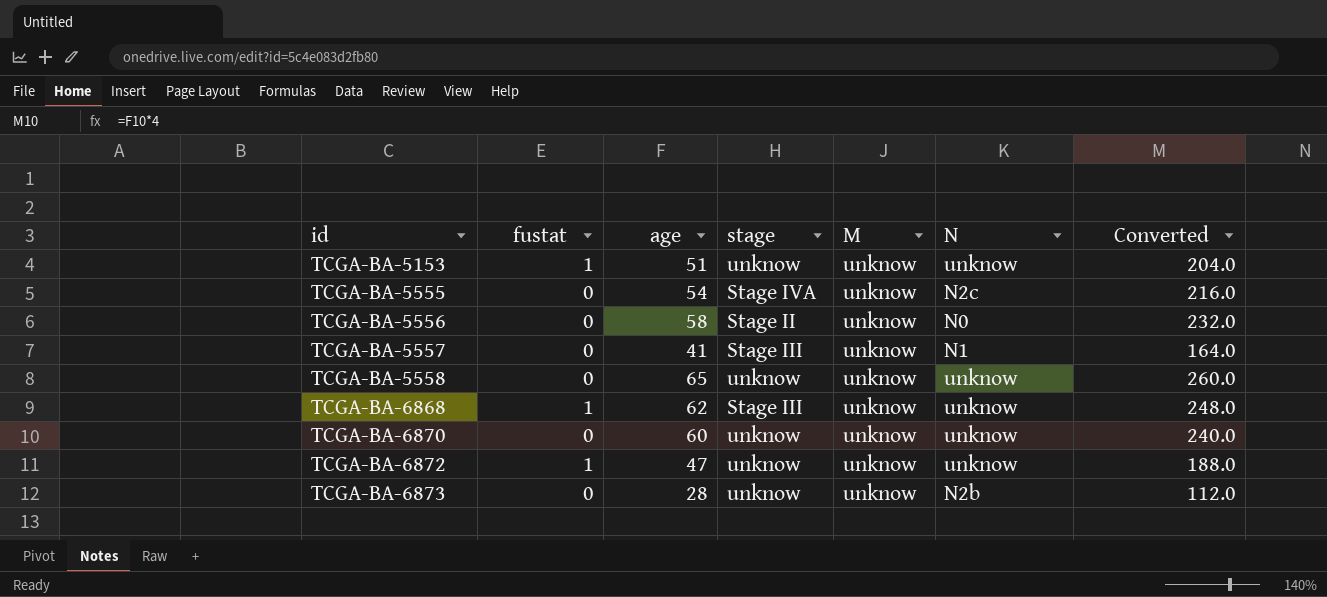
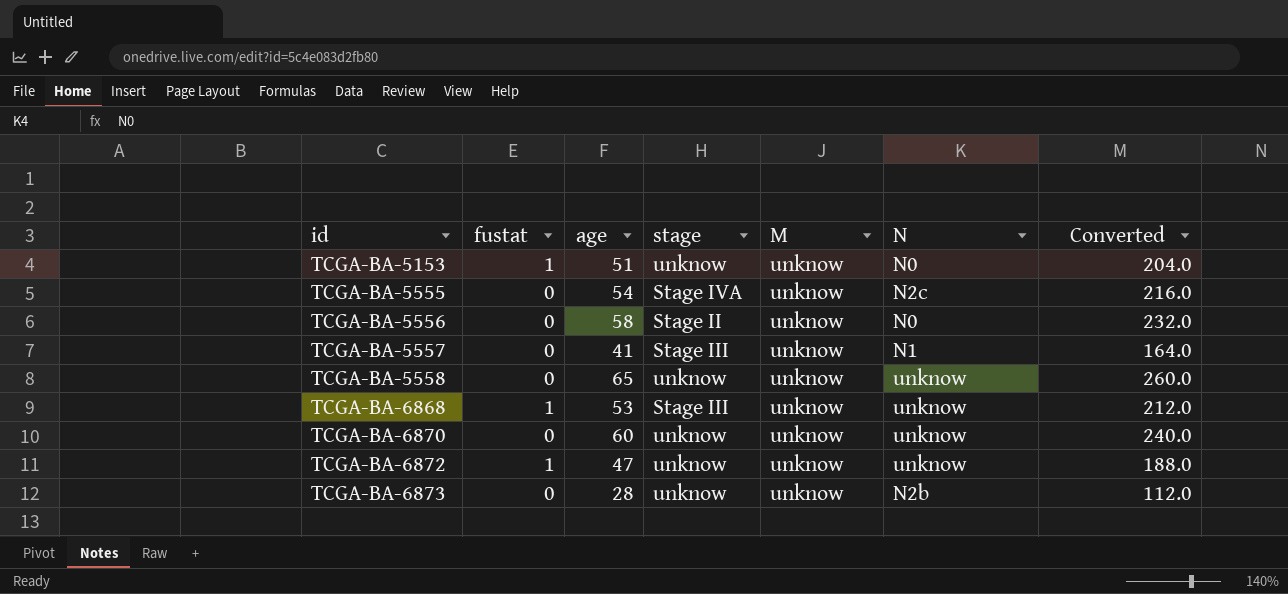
TCGA-BA-5153 | N: unknow -> N0
TCGA-BA-6868 | age: 62 -> 53
TCGA-BA-6868 | Converted: 248.0 -> 212.0

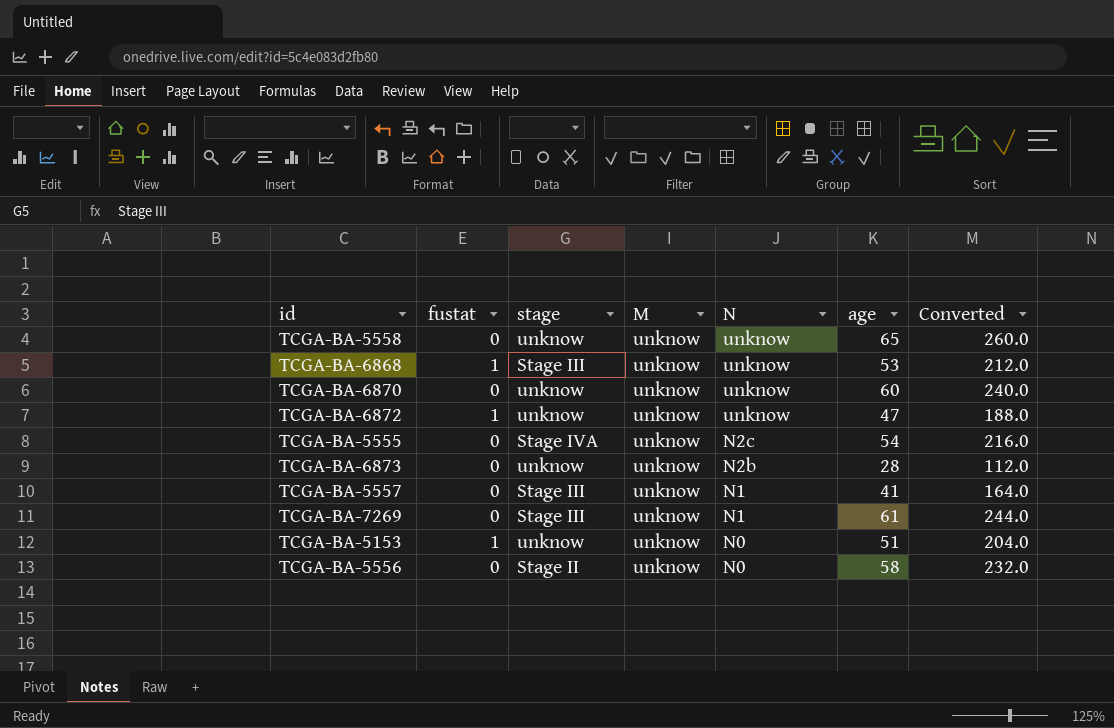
row order: id ascending -> N descending
column age | position: 3 -> 6
row TCGA-BA-7269: none -> 0 | Stage III | unknow | N1 | 61 | 244.0

